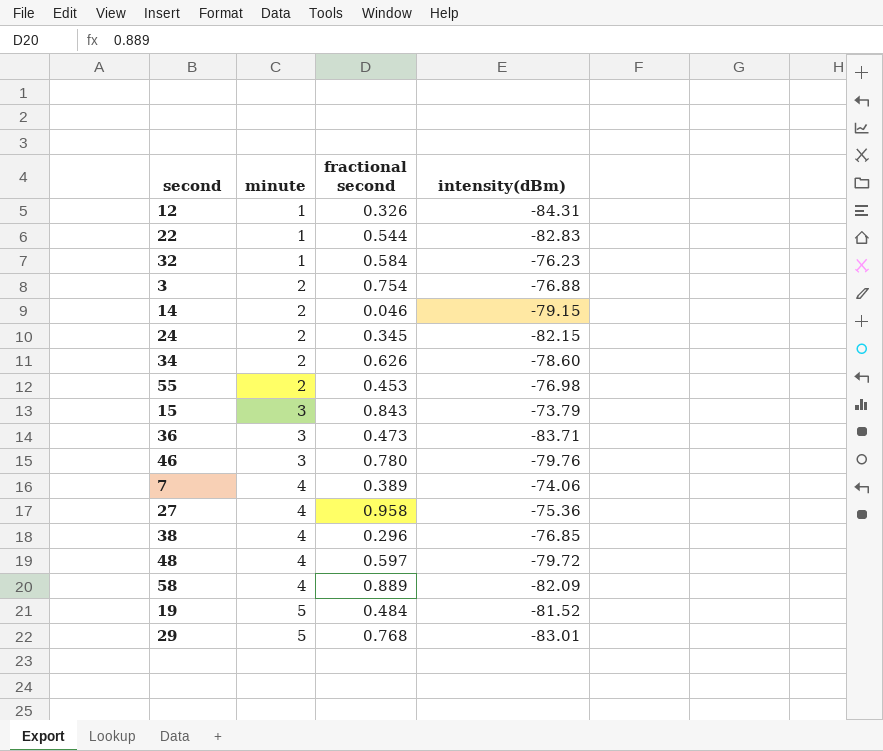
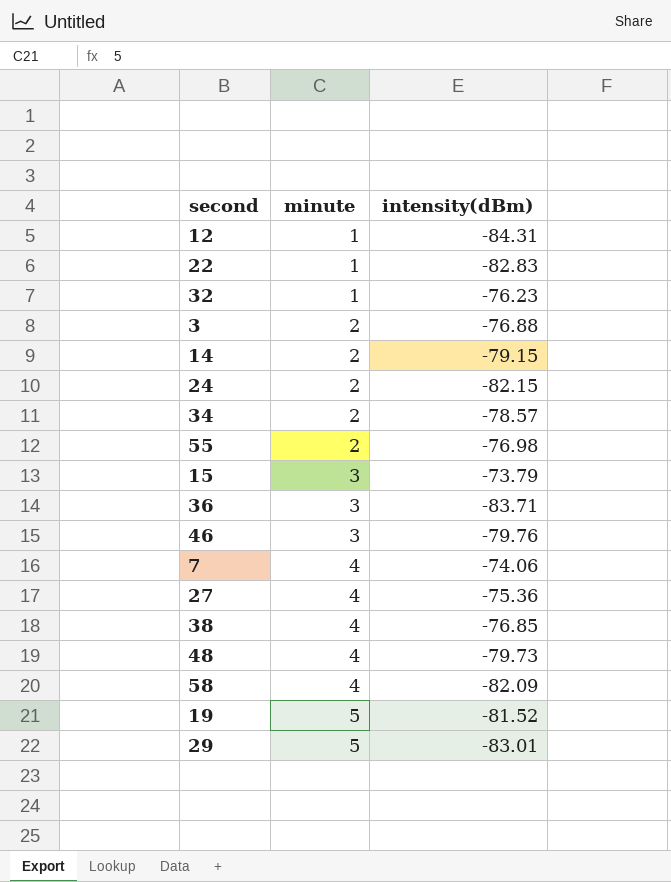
column fractional second | position: 3 -> none
34 | intensity(dBm): -78.60 -> -78.57
48 | intensity(dBm): -79.72 -> -79.73

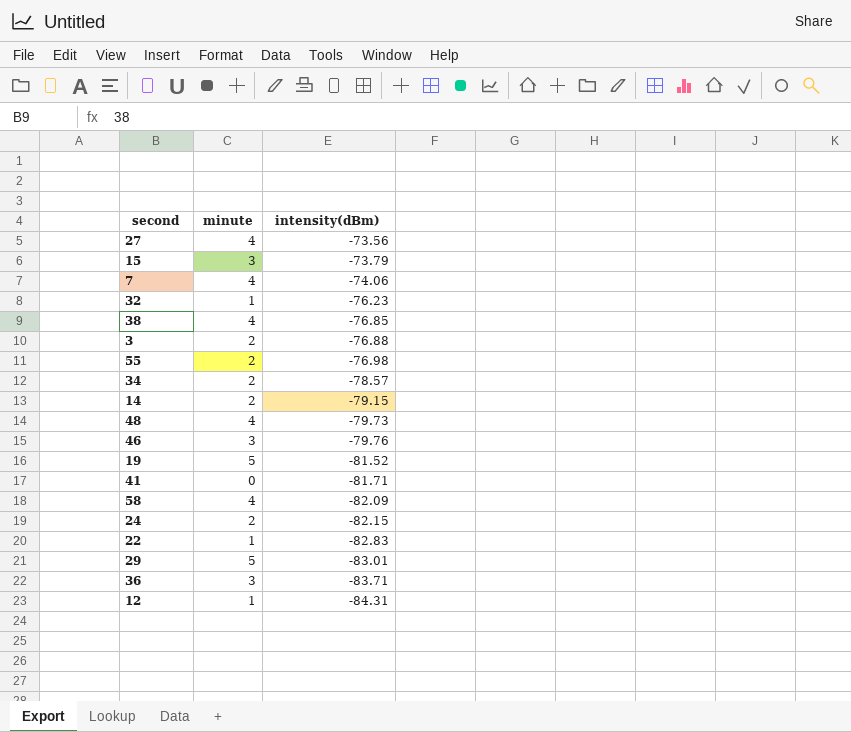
row order: minute ascending -> intensity(dBm) descending
27 | intensity(dBm): -75.36 -> -73.56
row 41: none -> 0 | -81.71

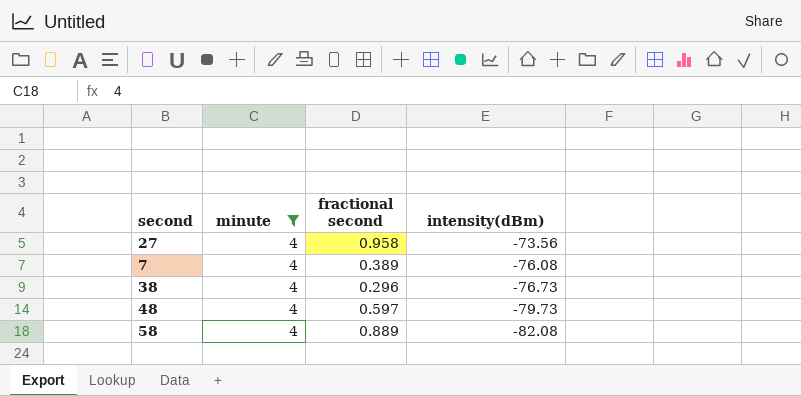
filter: none -> minute = 4
column fractional second | position: none -> 3
7 | intensity(dBm): -74.06 -> -76.08
38 | intensity(dBm): -76.85 -> -76.73
58 | intensity(dBm): -82.09 -> -82.08

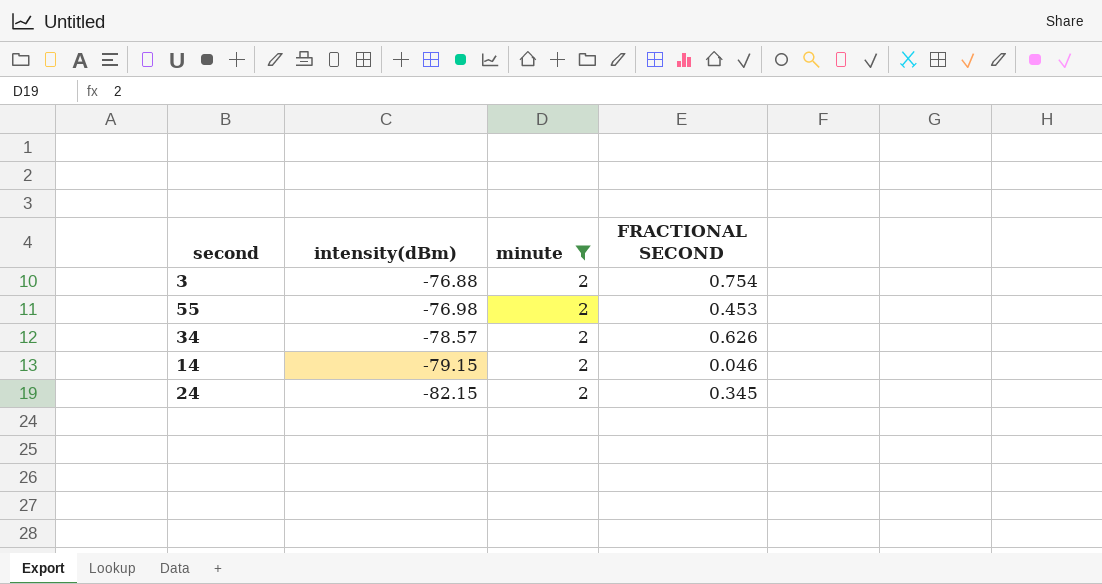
filter: minute = 4 -> minute = 2
column intensity(dBm) | position: 4 -> 2
column name: fractional second -> FRACTIONAL SECOND

